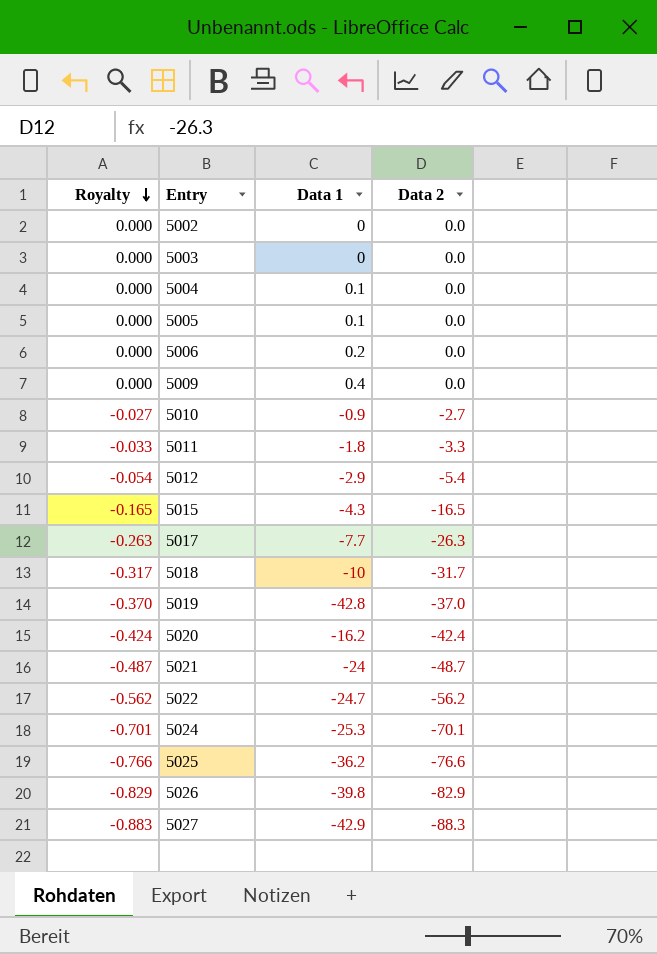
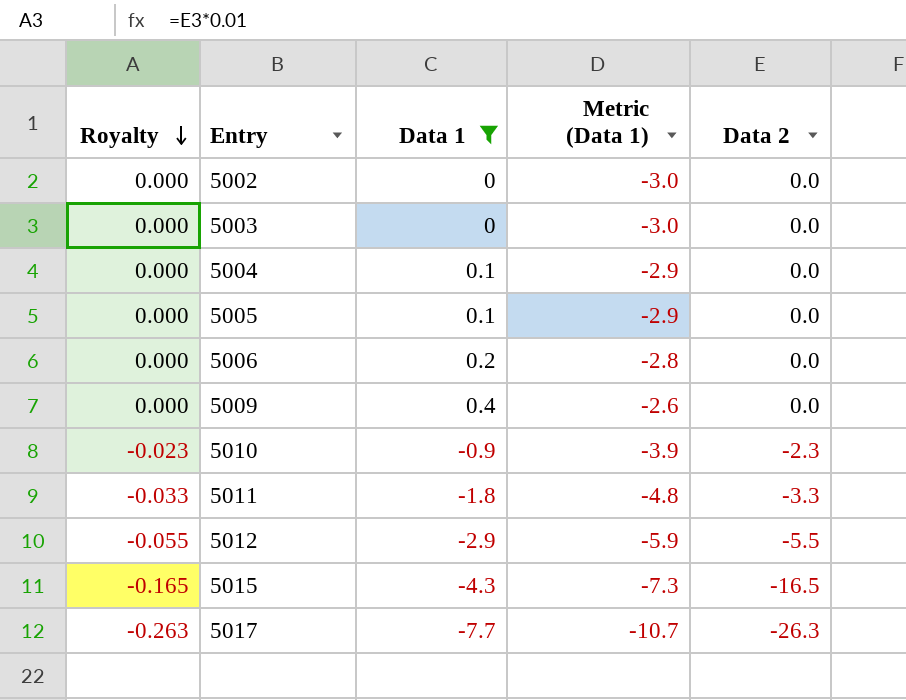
filter: none -> Data 1 >= -7.7
column Metric (Data 1) | formula: none -> [Data 1] - 3
5010 | Royalty: -0.027 -> -0.023
5010 | Data 2: -2.7 -> -2.3
5012 | Royalty: -0.054 -> -0.055
5012 | Data 2: -5.4 -> -5.5

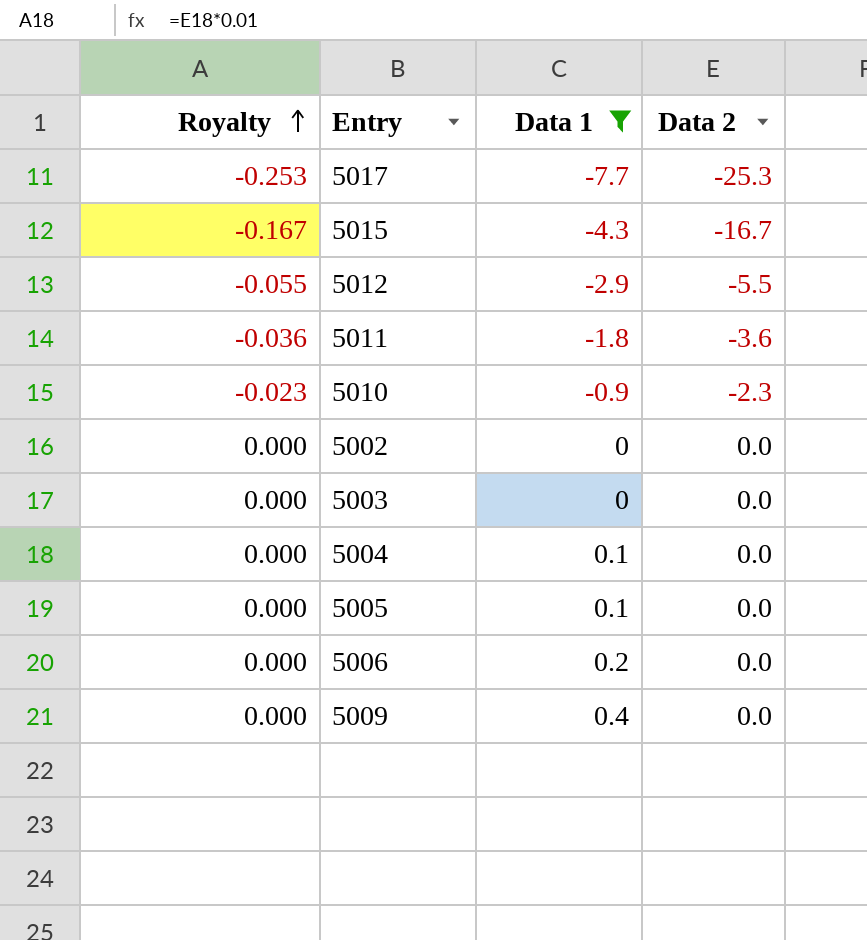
row order: Royalty descending -> Royalty ascending
column Metric (Data 1) | formula: [Data 1] - 3 -> none
5017 | Royalty: -0.263 -> -0.253
5017 | Data 2: -26.3 -> -25.3
5015 | Royalty: -0.165 -> -0.167
5015 | Data 2: -16.5 -> -16.7
5011 | Royalty: -0.033 -> -0.036
5011 | Data 2: -3.3 -> -3.6

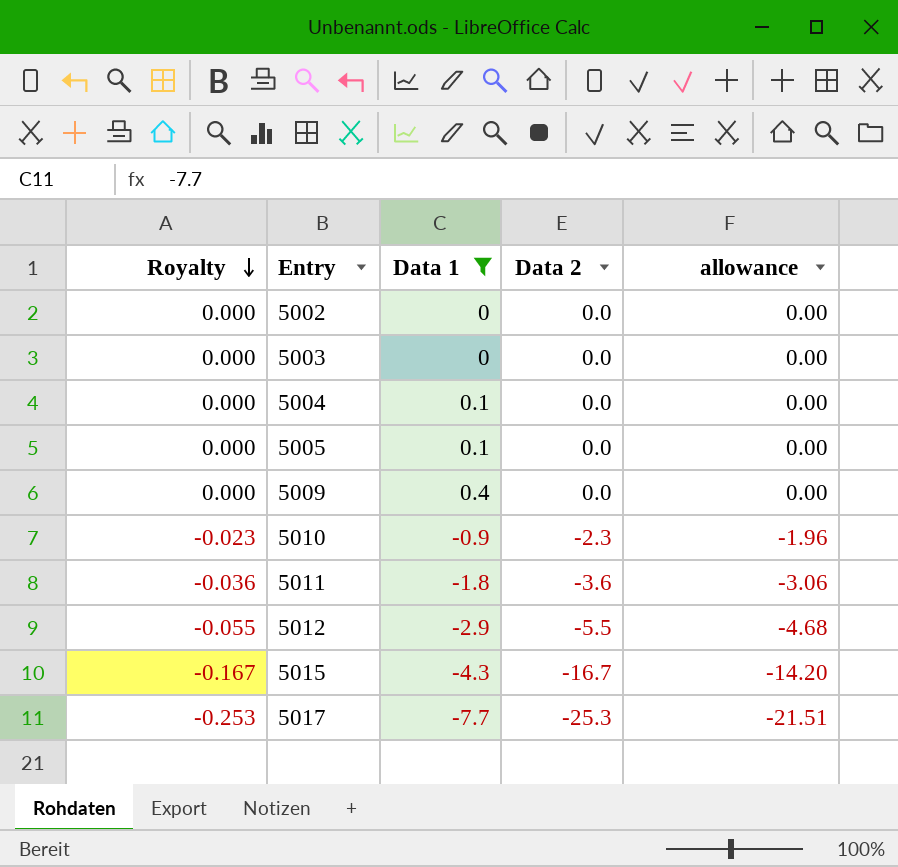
row order: Royalty ascending -> Royalty descending
column allowance | formula: none -> [Data 2] * 0.85
row 5006: 0.000 | 0.2 | 0.0 -> none

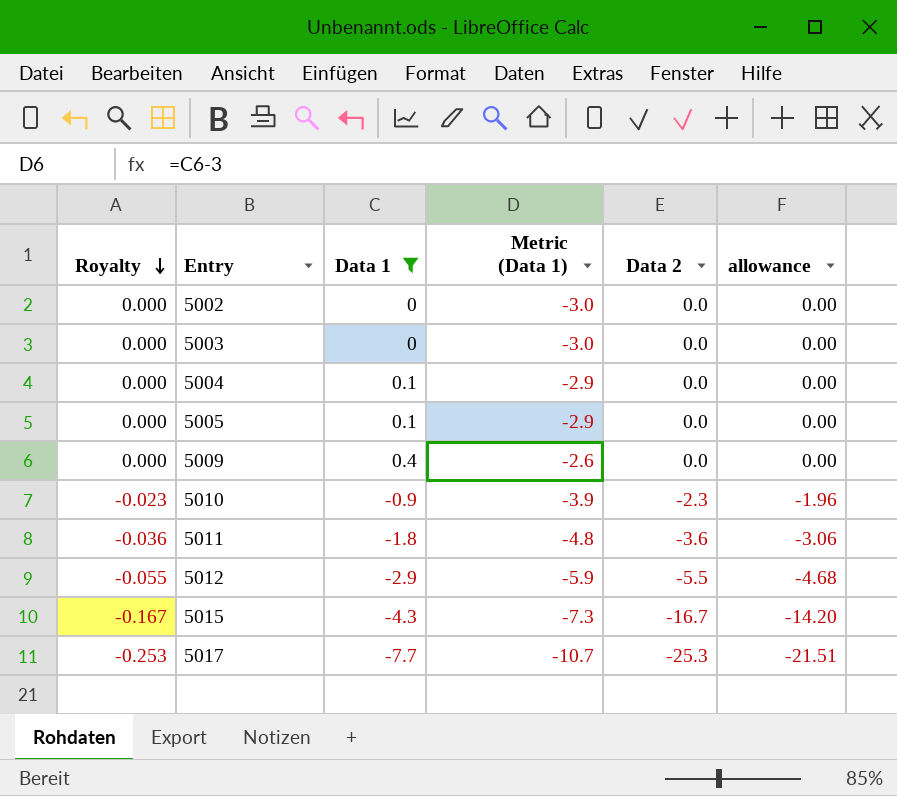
column Metric (Data 1) | formula: none -> [Data 1] - 3

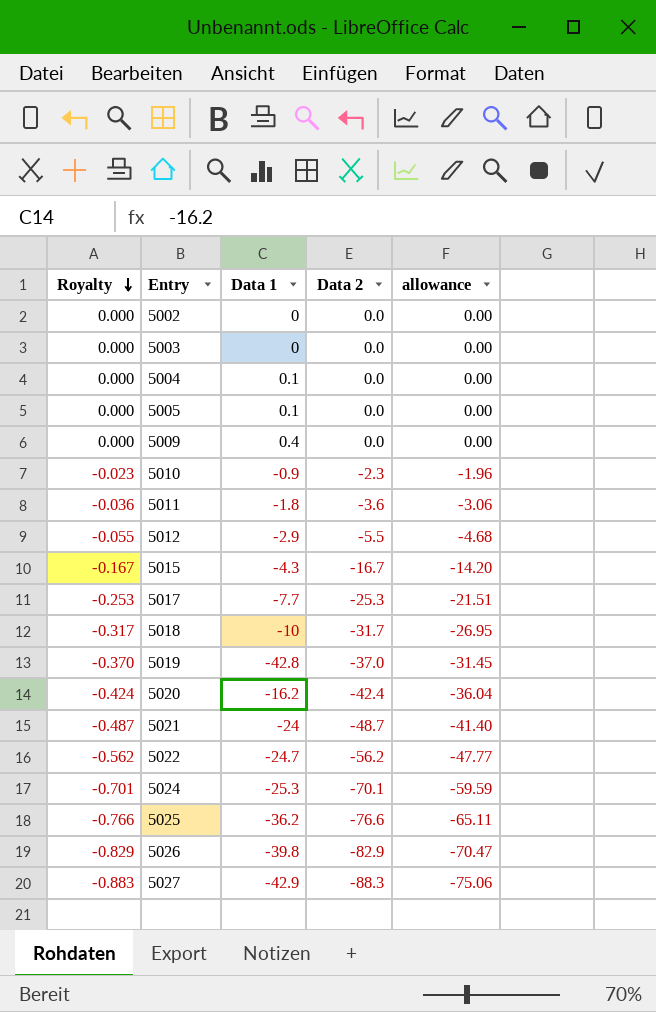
filter: Data 1 >= -7.7 -> none
column Metric (Data 1) | formula: [Data 1] - 3 -> none

